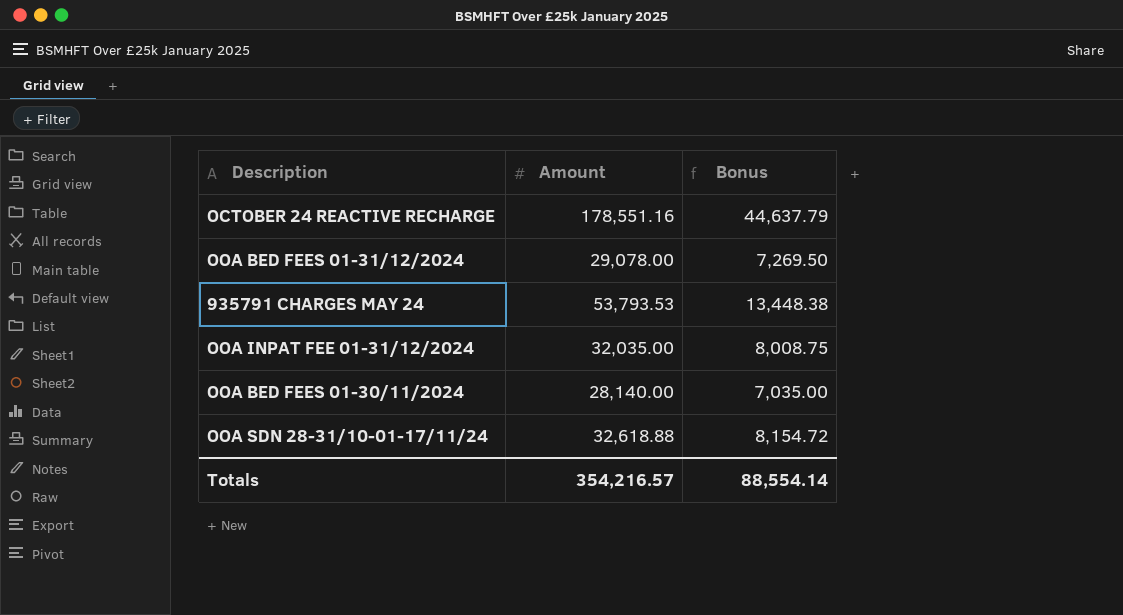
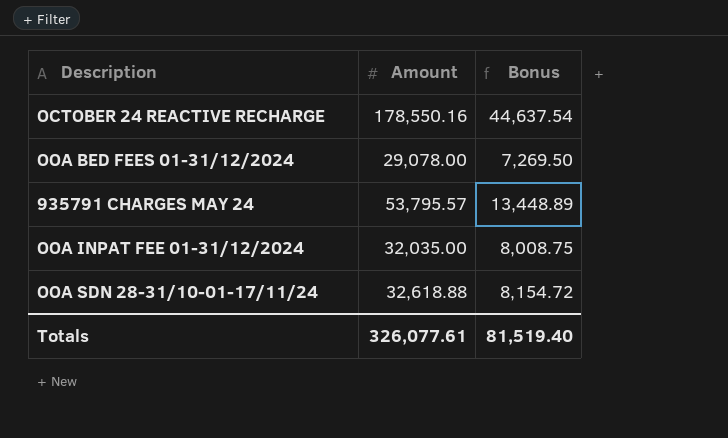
row OOA BED FEES 01-30/11/2024: 28,140.00 | 7,035.00 -> none
OCTOBER 24 REACTIVE RECHARGE | Amount: 178,551.16 -> 178,550.16
OCTOBER 24 REACTIVE RECHARGE | Bonus: 44,637.79 -> 44,637.54
935791 CHARGES MAY 24 | Amount: 53,793.53 -> 53,795.57
935791 CHARGES MAY 24 | Bonus: 13,448.38 -> 13,448.89
Totals | Amount: 354,216.57 -> 326,077.61
Totals | Bonus: 88,554.14 -> 81,519.40

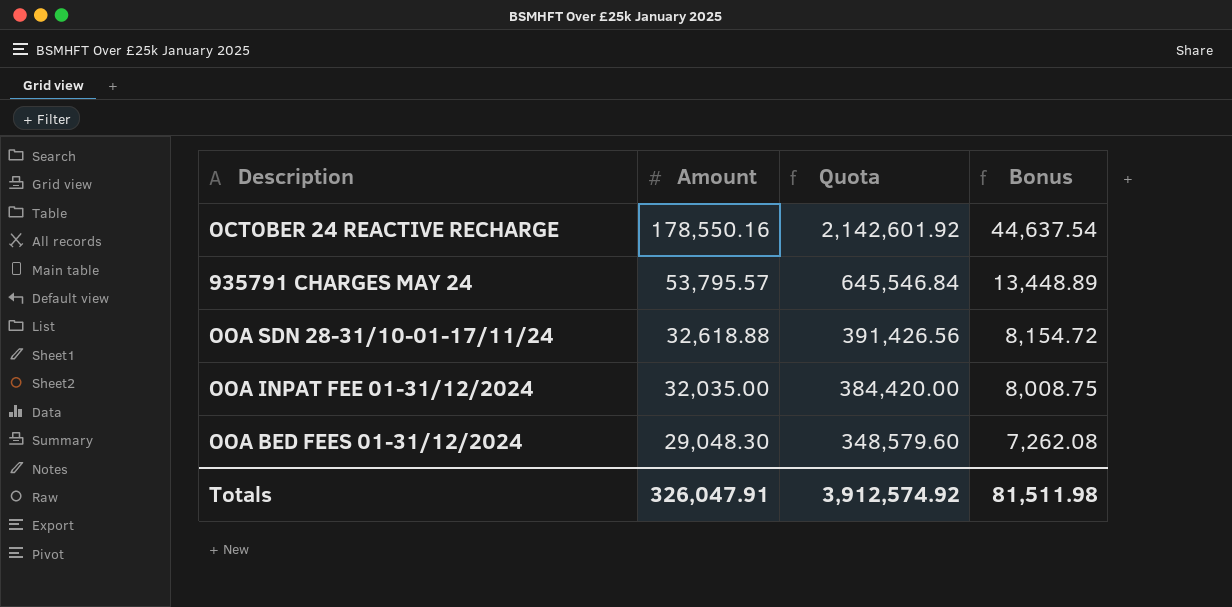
row order: none -> Amount descending
column Quota | formula: none -> [Amount] * 12
OOA BED FEES 01-31/12/2024 | Amount: 29,078.00 -> 29,048.30
OOA BED FEES 01-31/12/2024 | Bonus: 7,269.50 -> 7,262.08
Totals | Amount: 326,077.61 -> 326,047.91
Totals | Bonus: 81,519.40 -> 81,511.98

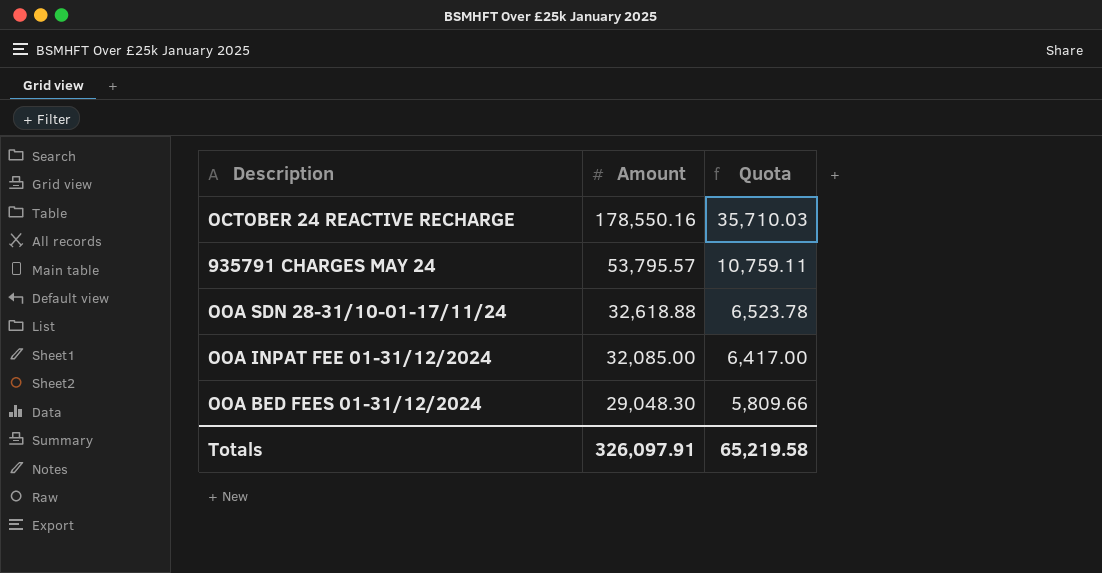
column Bonus | formula: [Amount] * 0.25 -> none
column Quota | formula: [Amount] * 12 -> [Amount] * 0.2
OOA INPAT FEE 01-31/12/2024 | Amount: 32,035.00 -> 32,085.00
Totals | Amount: 326,047.91 -> 326,097.91
Totals | Quota: 3,912,574.92 -> 65,219.58

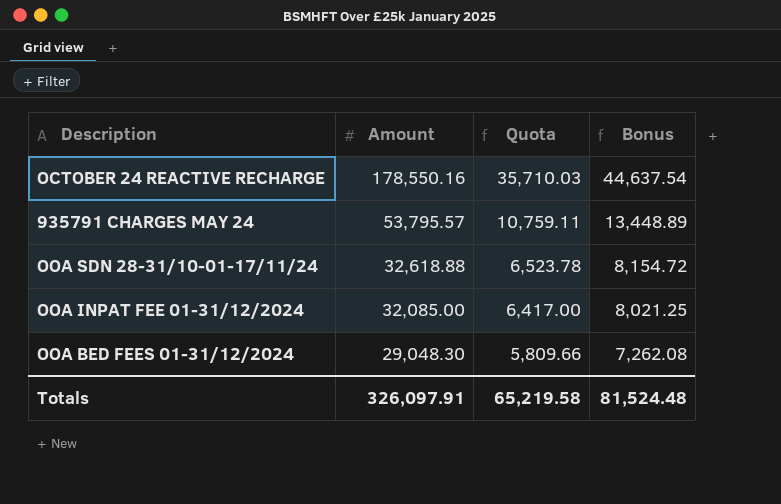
column Bonus | formula: none -> [Amount] * 0.25

